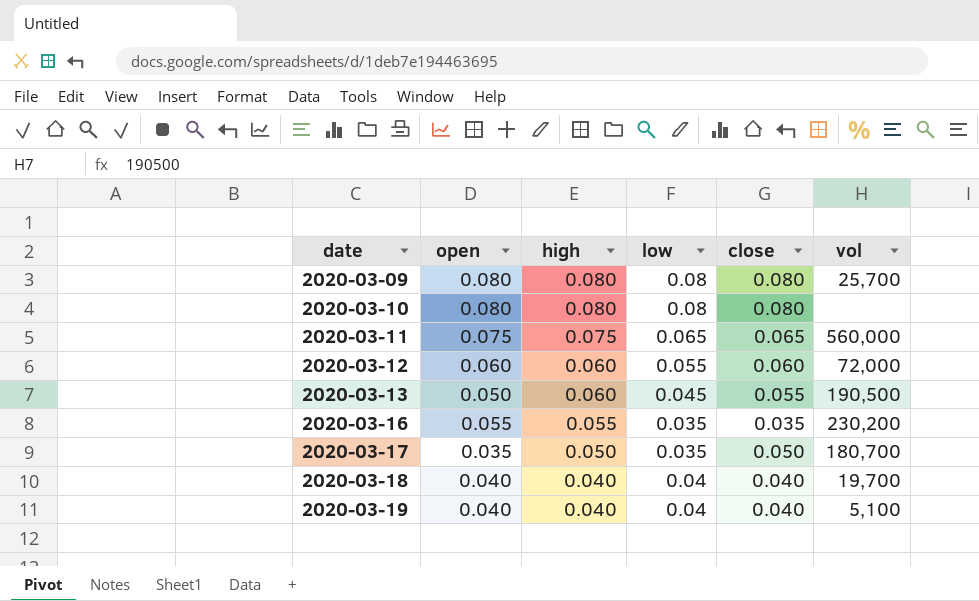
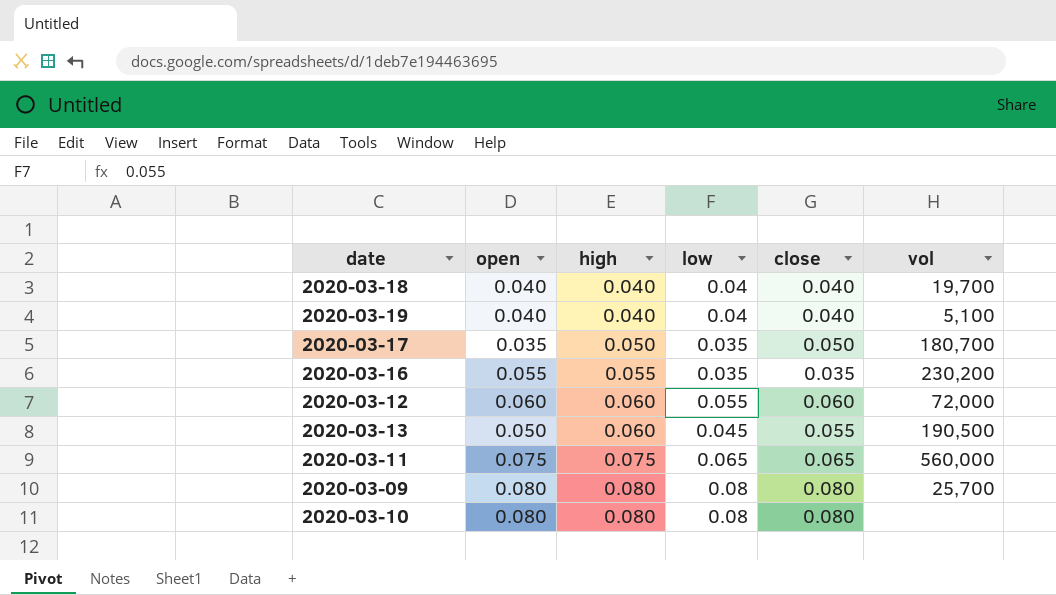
row order: date ascending -> high ascending

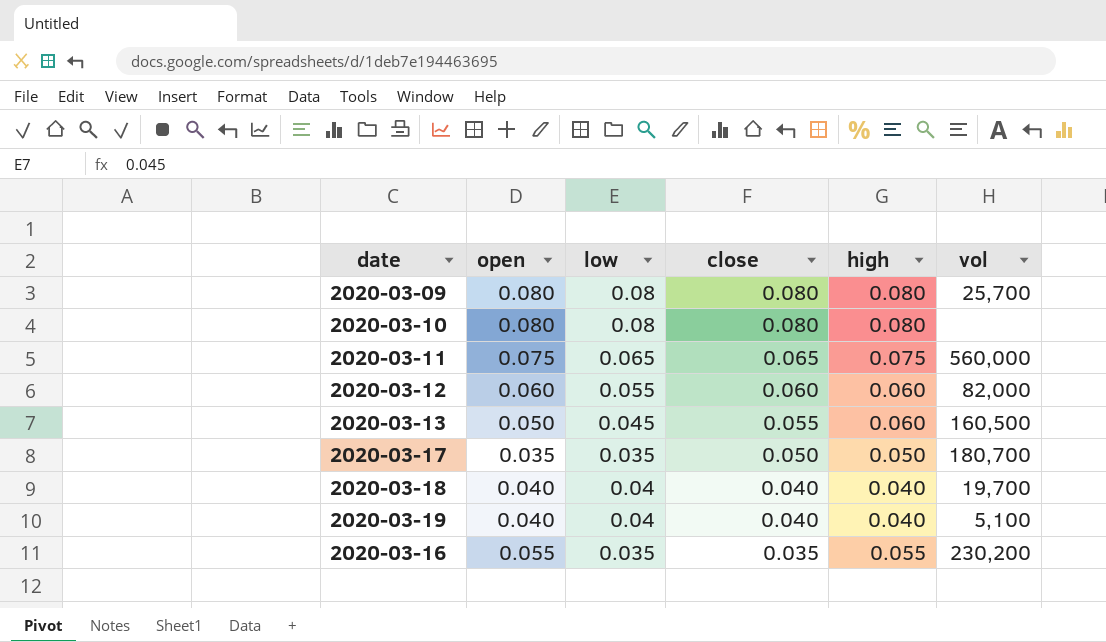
row order: high ascending -> close descending
column high | position: 3 -> 5
2020-03-12 | vol: 72,000 -> 82,000
2020-03-13 | vol: 190,500 -> 160,500

